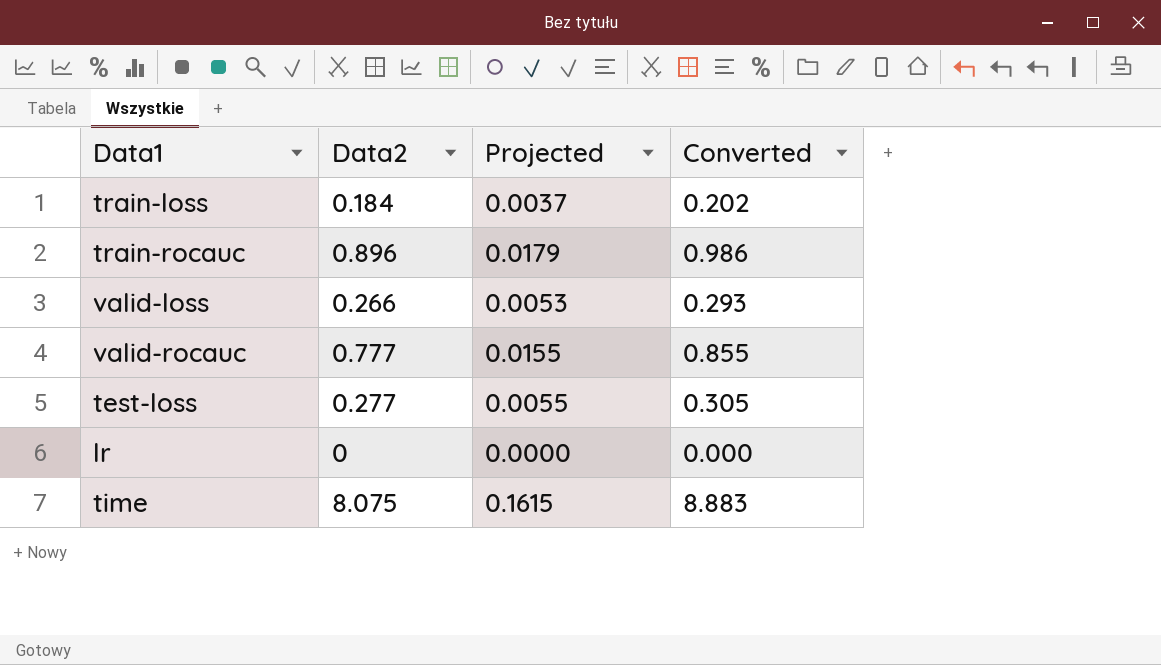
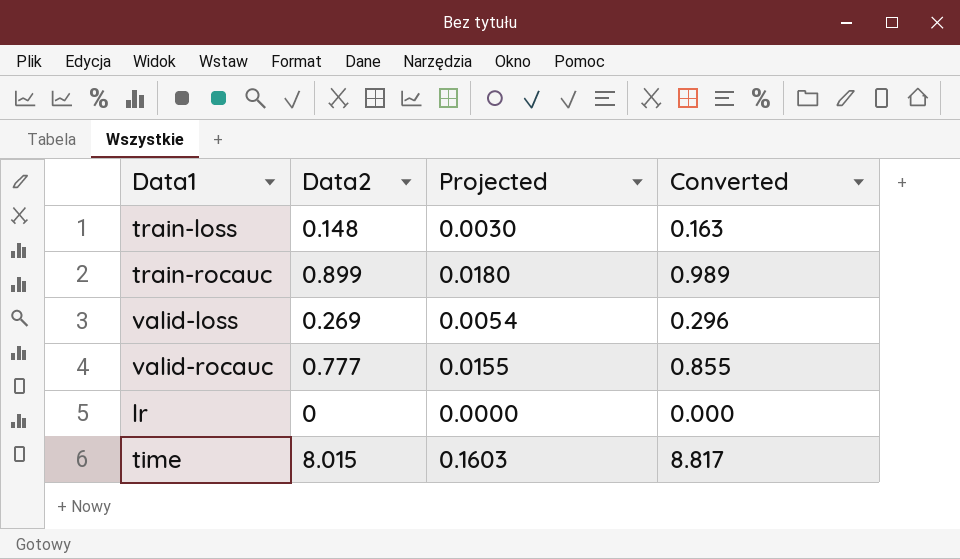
row test-loss: 0.277 | 0.0055 | 0.305 -> none
train-loss | Data2: 0.184 -> 0.148
train-loss | Projected: 0.0037 -> 0.0030
train-loss | Converted: 0.202 -> 0.163
train-rocauc | Data2: 0.896 -> 0.899
train-rocauc | Projected: 0.0179 -> 0.0180
train-rocauc | Converted: 0.986 -> 0.989
valid-loss | Data2: 0.266 -> 0.269
valid-loss | Projected: 0.0053 -> 0.0054
valid-loss | Converted: 0.293 -> 0.296
time | Data2: 8.075 -> 8.015
time | Projected: 0.1615 -> 0.1603
time | Converted: 8.883 -> 8.817

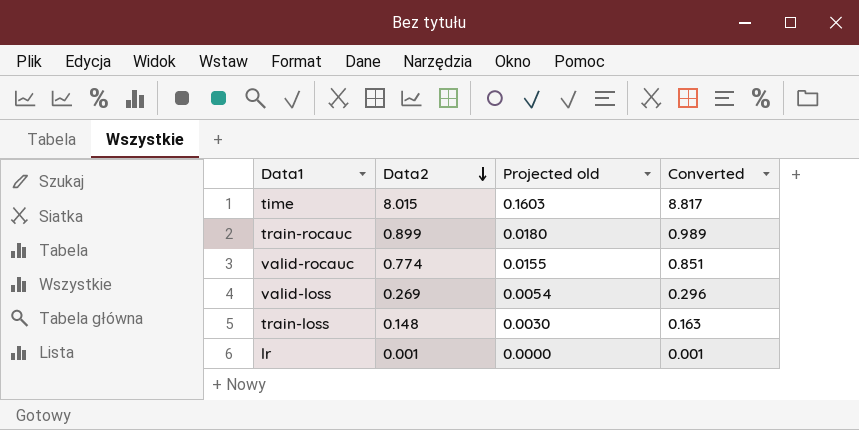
row order: none -> Data2 descending
column name: Projected -> Projected old
valid-rocauc | Data2: 0.777 -> 0.774
valid-rocauc | Converted: 0.855 -> 0.851
lr | Data2: 0 -> 0.001
lr | Converted: 0.000 -> 0.001

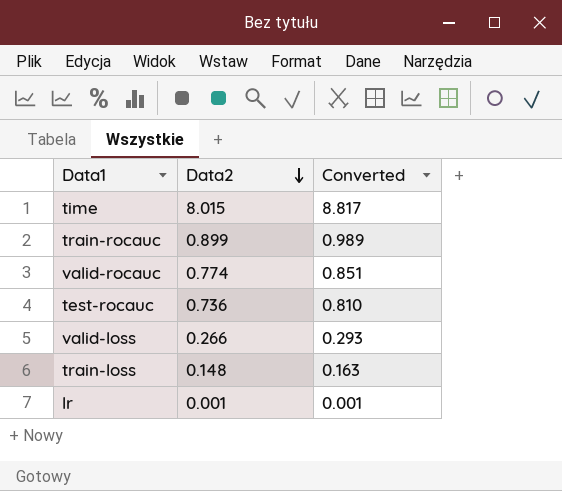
column Projected old | formula: [Data2] * 0.02 -> none
row test-rocauc: none -> 0.736 | 0.810
valid-loss | Data2: 0.269 -> 0.266
valid-loss | Converted: 0.296 -> 0.293

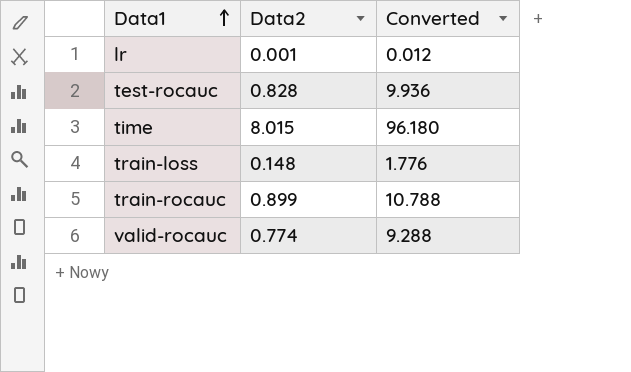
row order: Data2 descending -> Data1 ascending
column Converted | formula: [Data2] * 1.1 -> [Data2] * 12
row valid-loss: 0.266 | 0.293 -> none
test-rocauc | Data2: 0.736 -> 0.828

